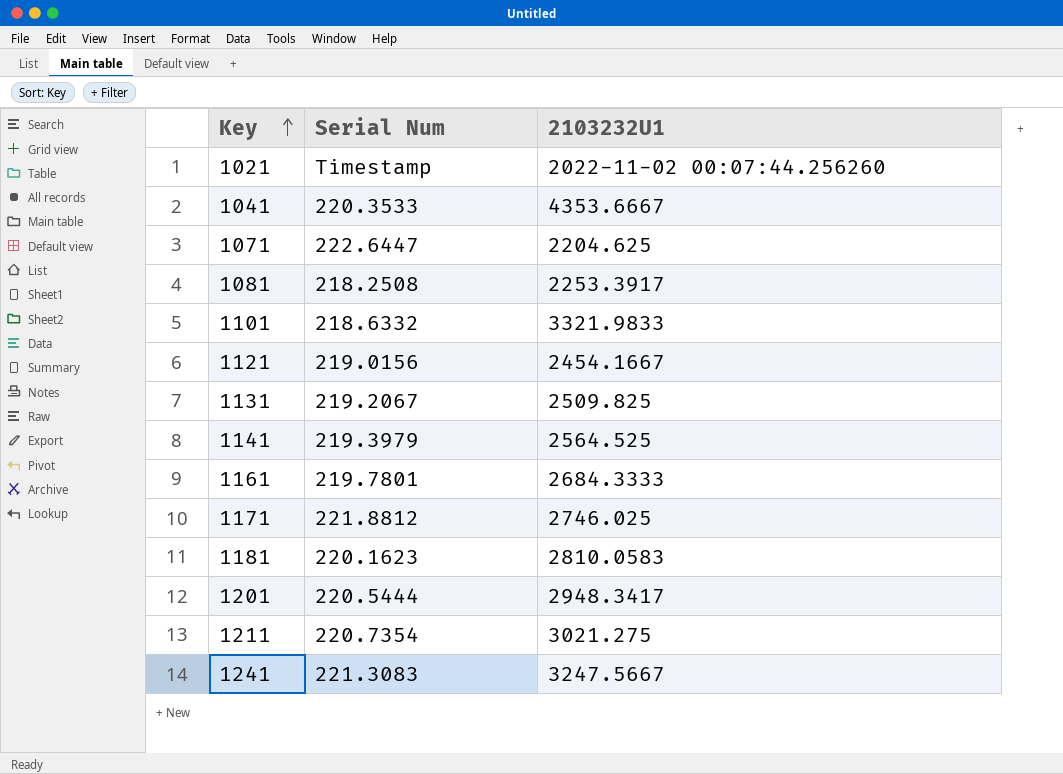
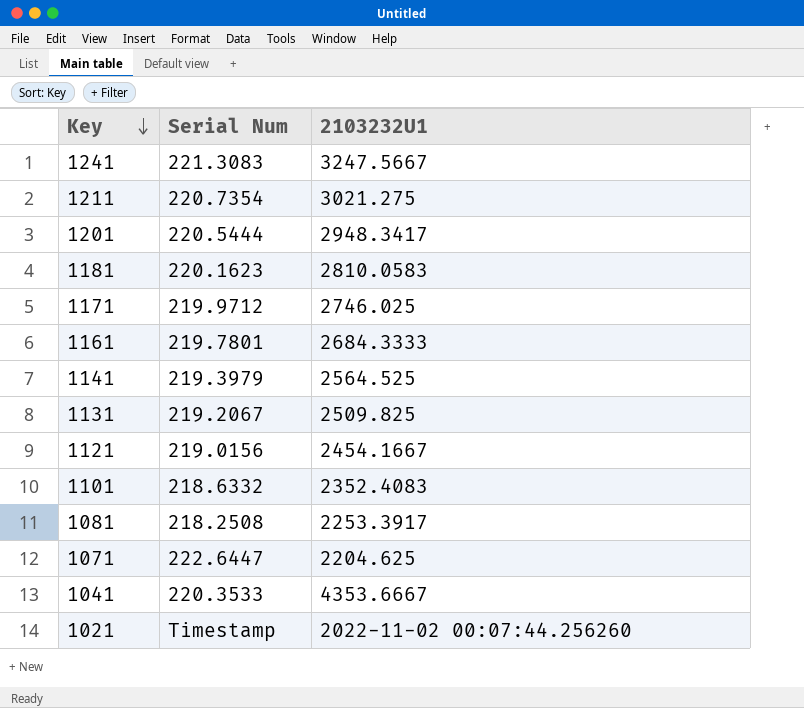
row order: Key ascending -> Key descending
1171 | Serial Num: 221.8812 -> 219.9712
1101 | 2103232U1: 3321.9833 -> 2352.4083

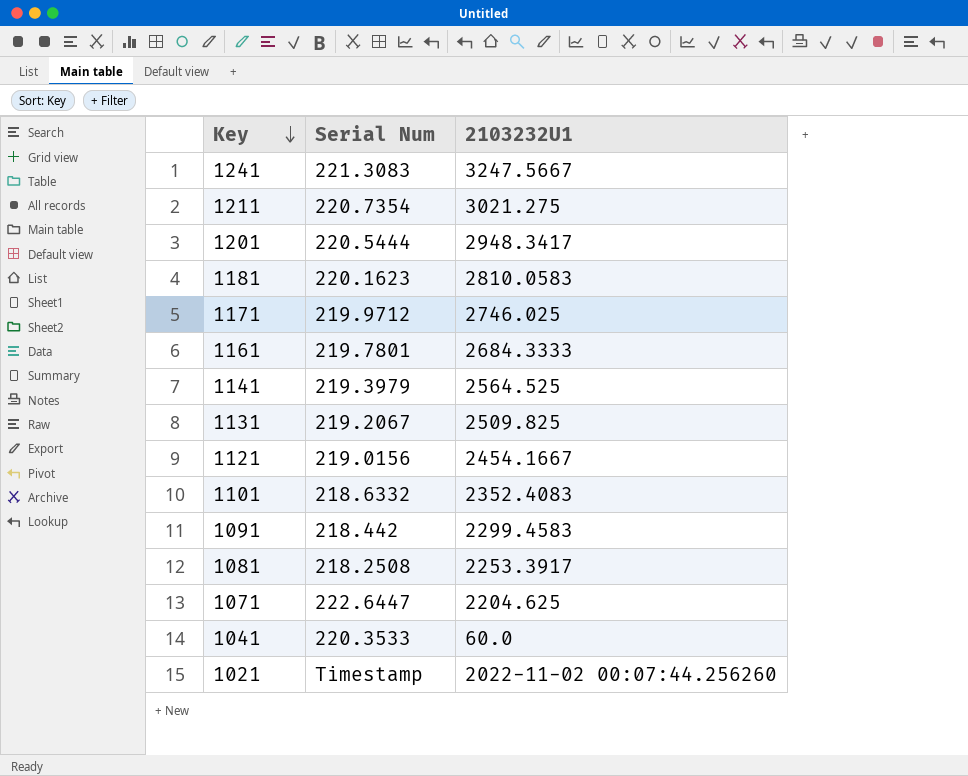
row 1091: none -> 218.442 | 2299.4583
1041 | 2103232U1: 4353.6667 -> 60.0

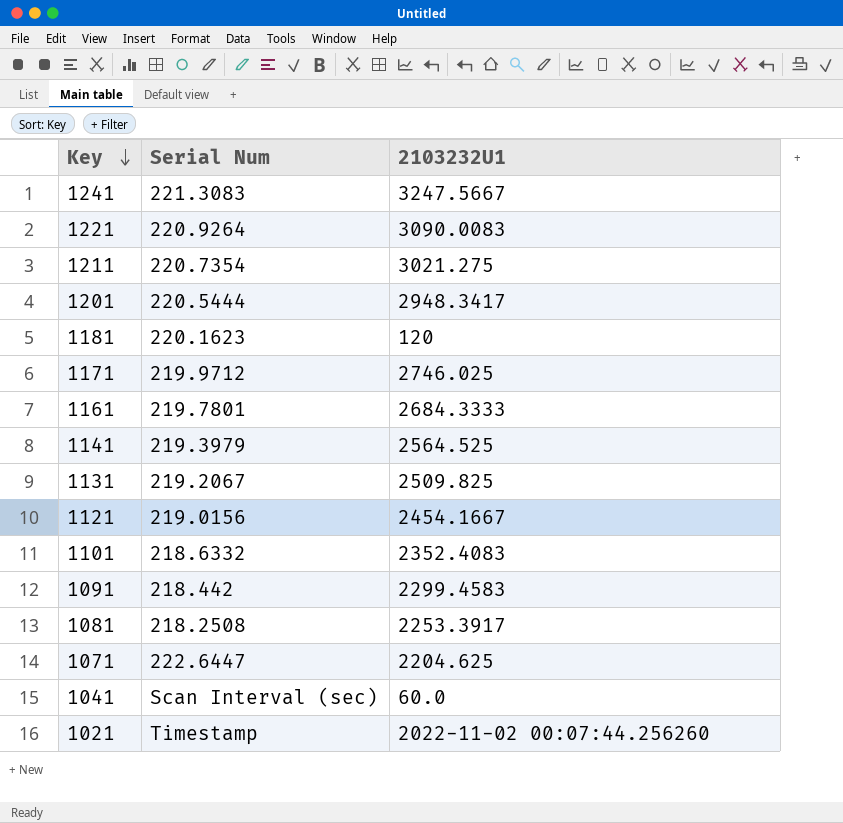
row 1221: none -> 220.9264 | 3090.0083
1181 | 2103232U1: 2810.0583 -> 120
1041 | Serial Num: 220.3533 -> Scan Interval (sec)

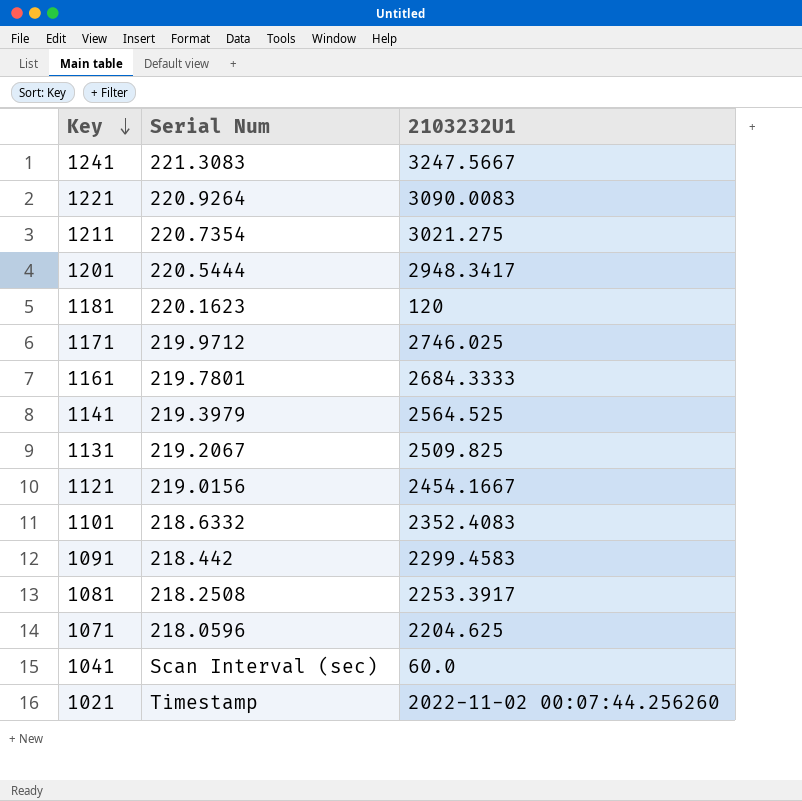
1071 | Serial Num: 222.6447 -> 218.0596

